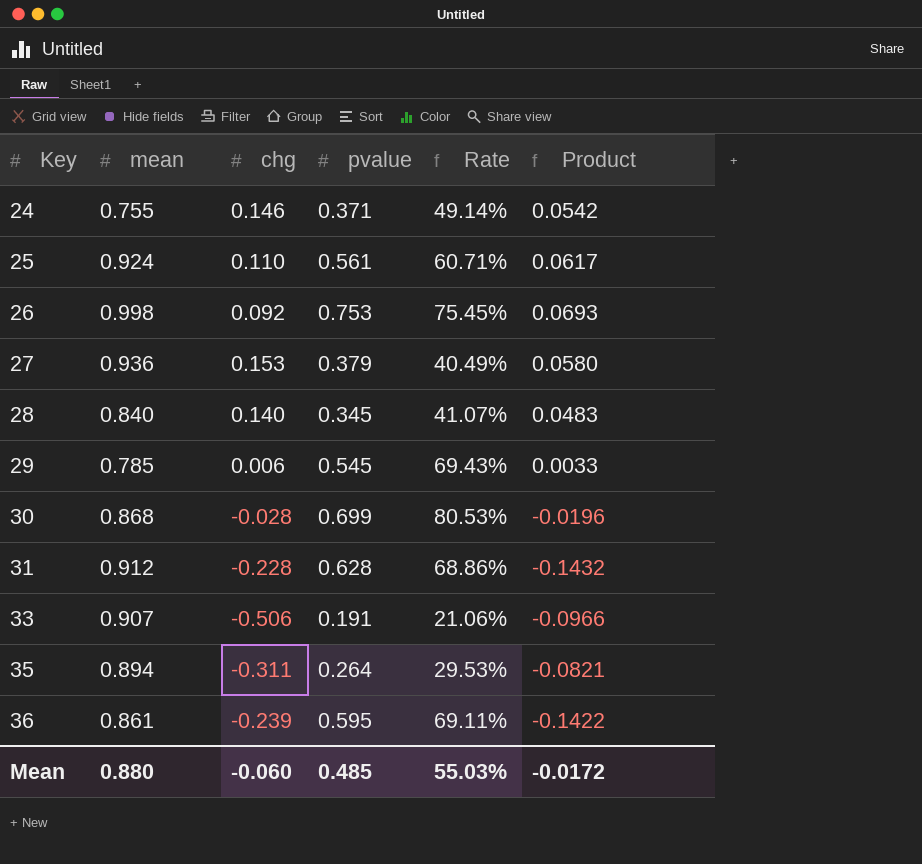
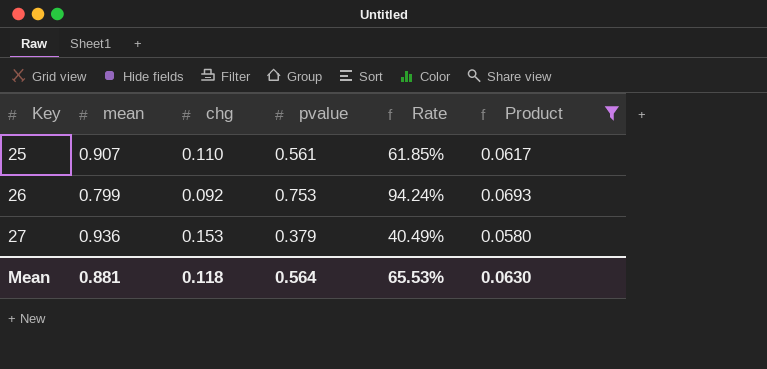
filter: none -> Product >= 0.0580
25 | mean: 0.924 -> 0.907
25 | Rate: 60.71% -> 61.85%
26 | mean: 0.998 -> 0.799
26 | Rate: 75.45% -> 94.24%
Mean | mean: 0.880 -> 0.881
Mean | chg: -0.060 -> 0.118
Mean | pvalue: 0.485 -> 0.564
Mean | Rate: 55.03% -> 65.53%
Mean | Product: -0.0172 -> 0.0630

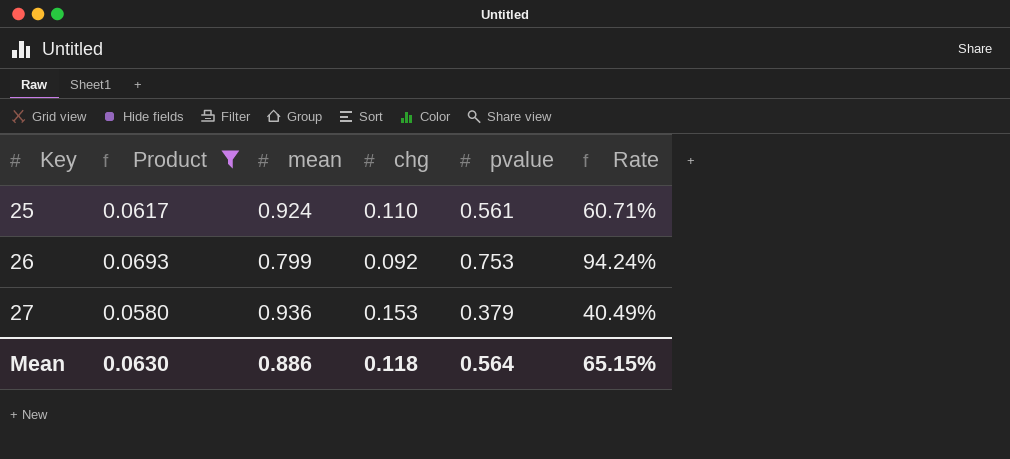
column Product | position: 6 -> 2
25 | mean: 0.907 -> 0.924
25 | Rate: 61.85% -> 60.71%
Mean | mean: 0.881 -> 0.886
Mean | Rate: 65.53% -> 65.15%

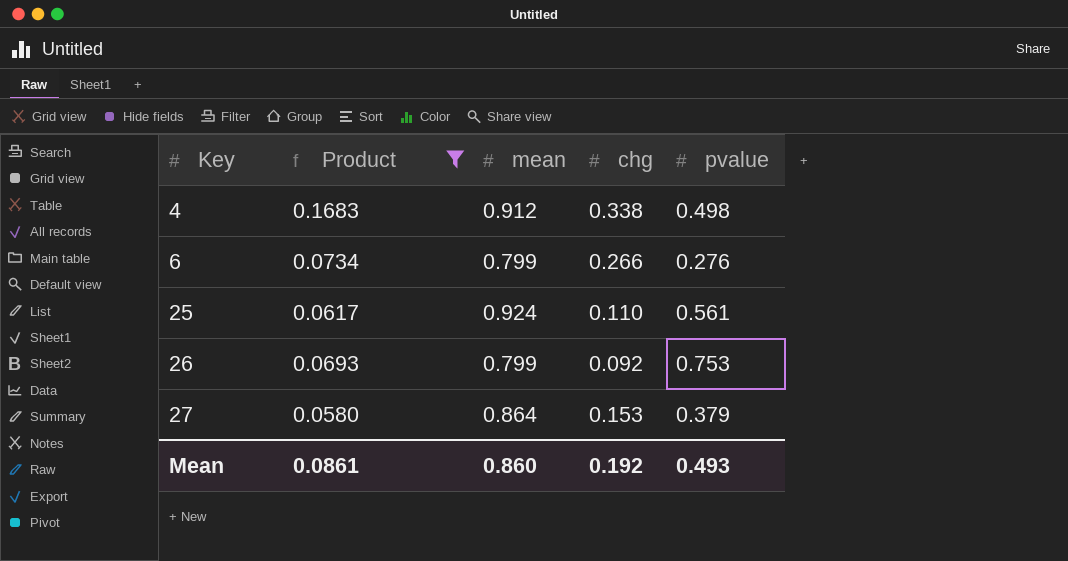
column Rate | formula: [pvalue] / [mean] -> none
row 4: none -> 0.1683 | 0.912 | 0.338 | 0.498
row 6: none -> 0.0734 | 0.799 | 0.266 | 0.276
27 | mean: 0.936 -> 0.864
Mean | Product: 0.0630 -> 0.0861
Mean | mean: 0.886 -> 0.860
Mean | chg: 0.118 -> 0.192
Mean | pvalue: 0.564 -> 0.493

